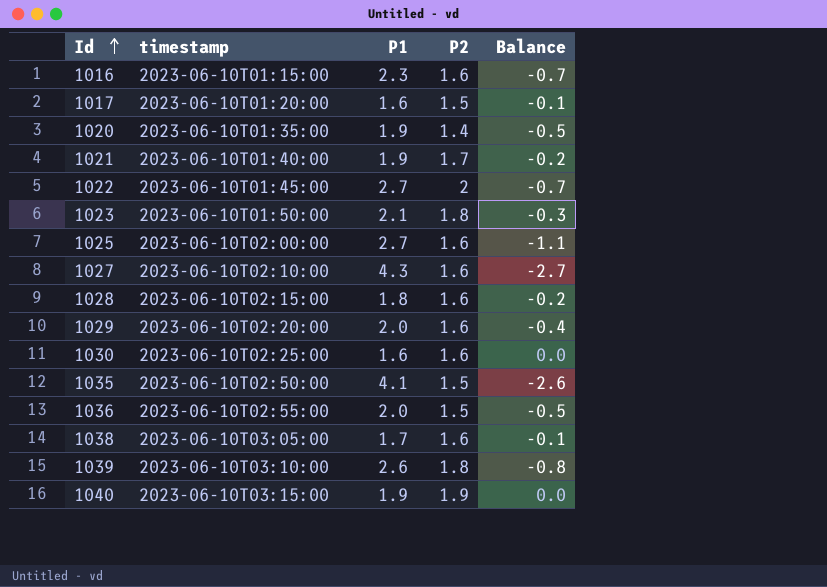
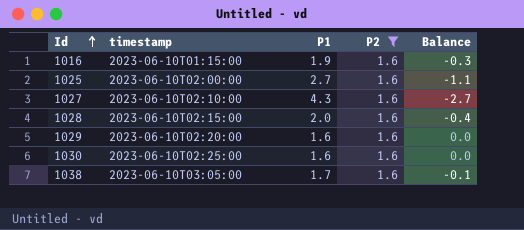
filter: none -> P2 = 1.6
1016 | P1: 2.3 -> 1.9
1016 | Balance: -0.7 -> -0.3
1028 | P1: 1.8 -> 2.0
1028 | Balance: -0.2 -> -0.4
1029 | P1: 2.0 -> 1.6
1029 | Balance: -0.4 -> 0.0

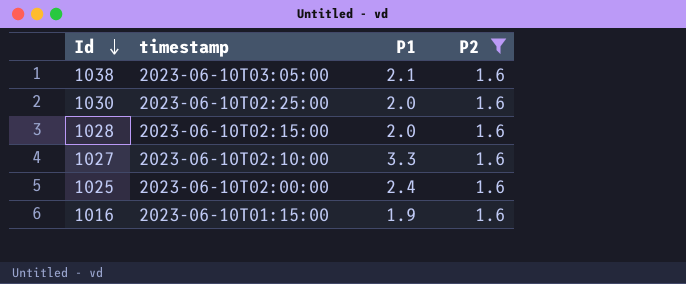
row order: Id ascending -> Id descending
column Balance | formula: [P2] - [P1] -> none
row 1029: 2023-06-10T02:20:00 | 1.6 | 1.6 | 0.0 -> none
1038 | P1: 1.7 -> 2.1
1030 | P1: 1.6 -> 2.0
1027 | P1: 4.3 -> 3.3
1025 | P1: 2.7 -> 2.4

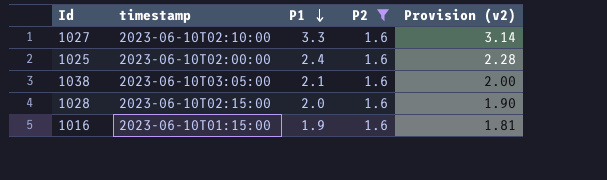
row order: Id descending -> P1 descending
column Provision (v2) | formula: none -> [P1] * 0.95
row 1030: 2023-06-10T02:25:00 | 2.0 | 1.6 -> none

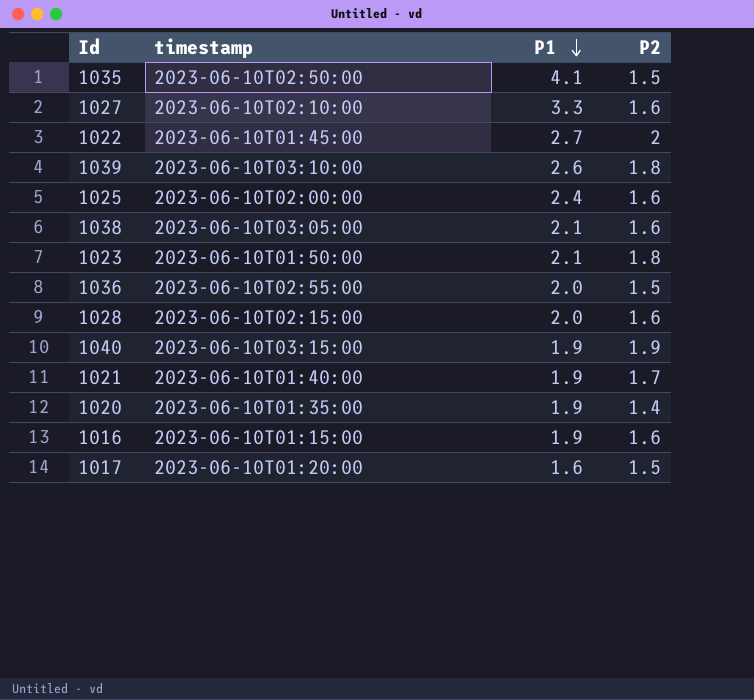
filter: P2 = 1.6 -> none
column Provision (v2) | formula: [P1] * 0.95 -> none

